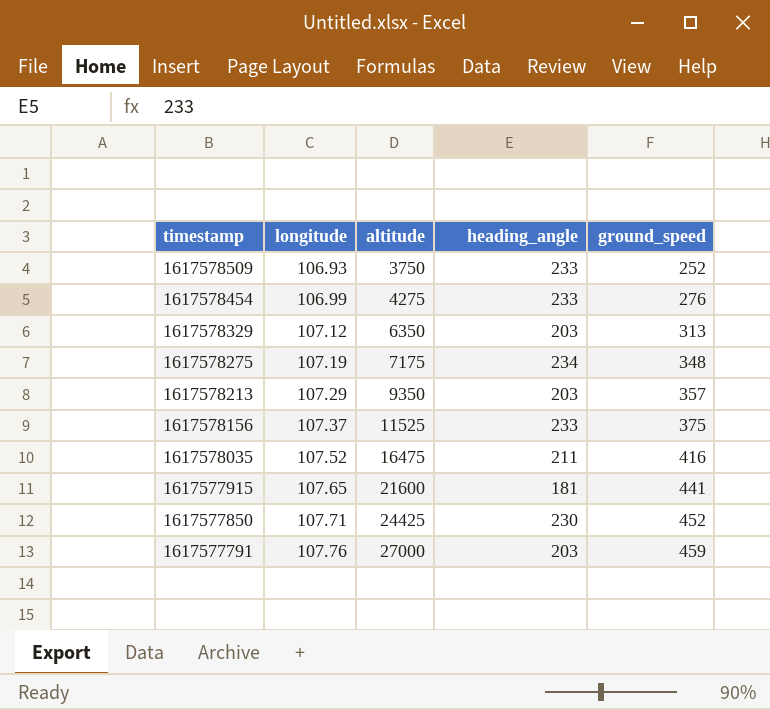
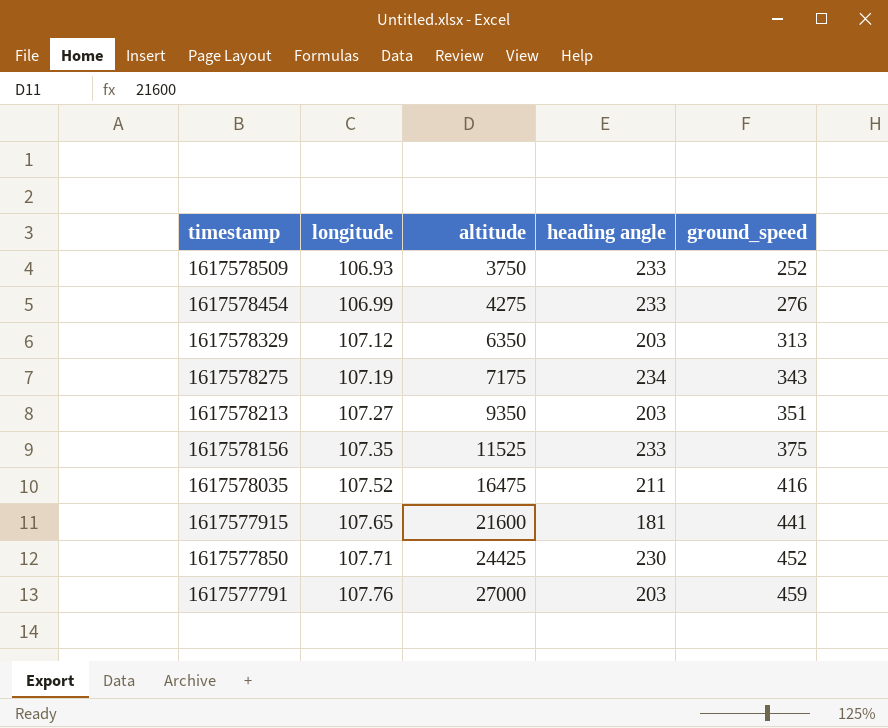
column name: heading_angle -> heading angle
1617578275 | ground_speed: 348 -> 343
1617578213 | longitude: 107.29 -> 107.27
1617578213 | ground_speed: 357 -> 351
1617578156 | longitude: 107.37 -> 107.35

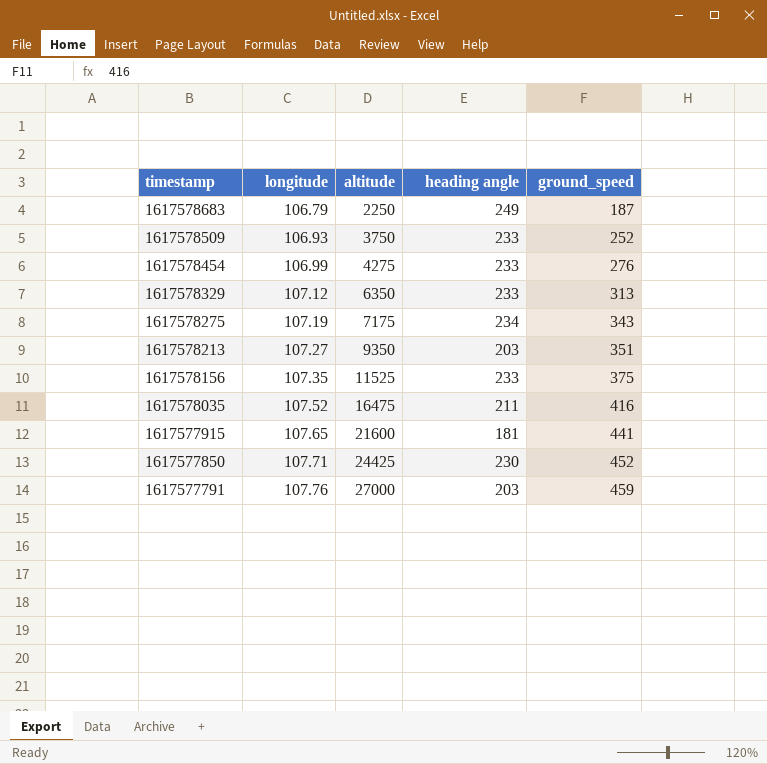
row 1617578683: none -> 106.79 | 2250 | 249 | 187
1617578329 | heading angle: 203 -> 233

